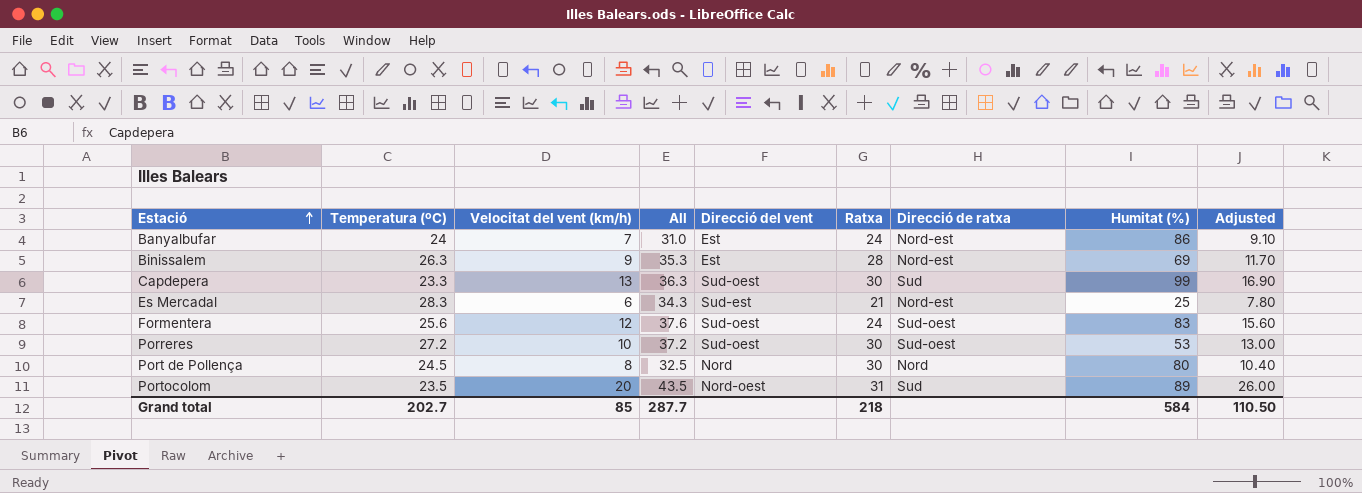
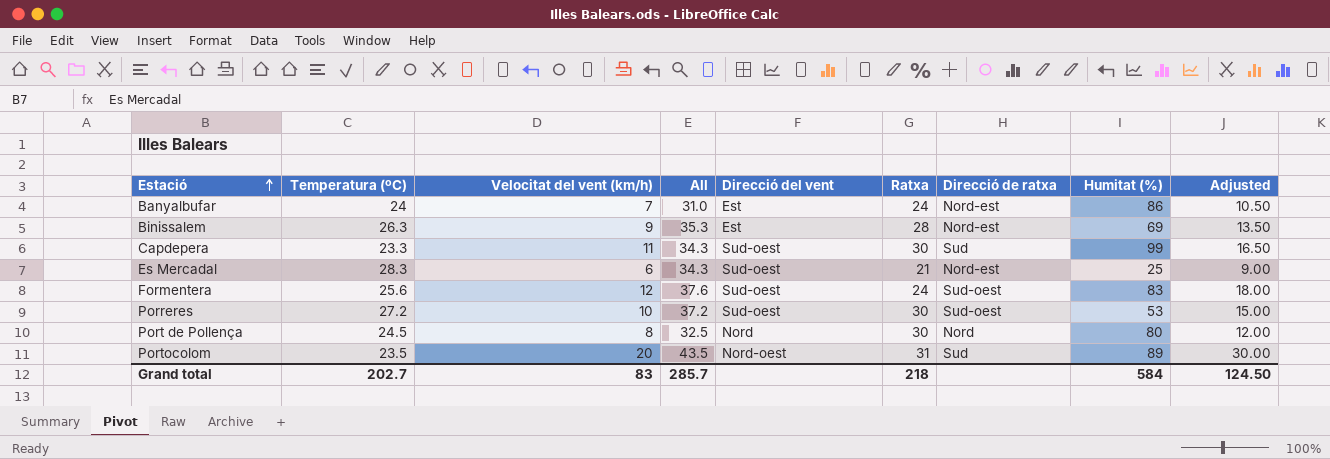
column Adjusted | formula: [Velocitat del vent (km/h)] * 1.3 -> [Velocitat del vent (km/h)] * 1.5
Capdepera | Velocitat del vent (km/h): 13 -> 11
Capdepera | All: 36.3 -> 34.3
Es Mercadal | Direcció del vent: Sud-est -> Sud-oest
Grand total | Velocitat del vent (km/h): 85 -> 83
Grand total | All: 287.7 -> 285.7
Grand total | Adjusted: 110.50 -> 124.50

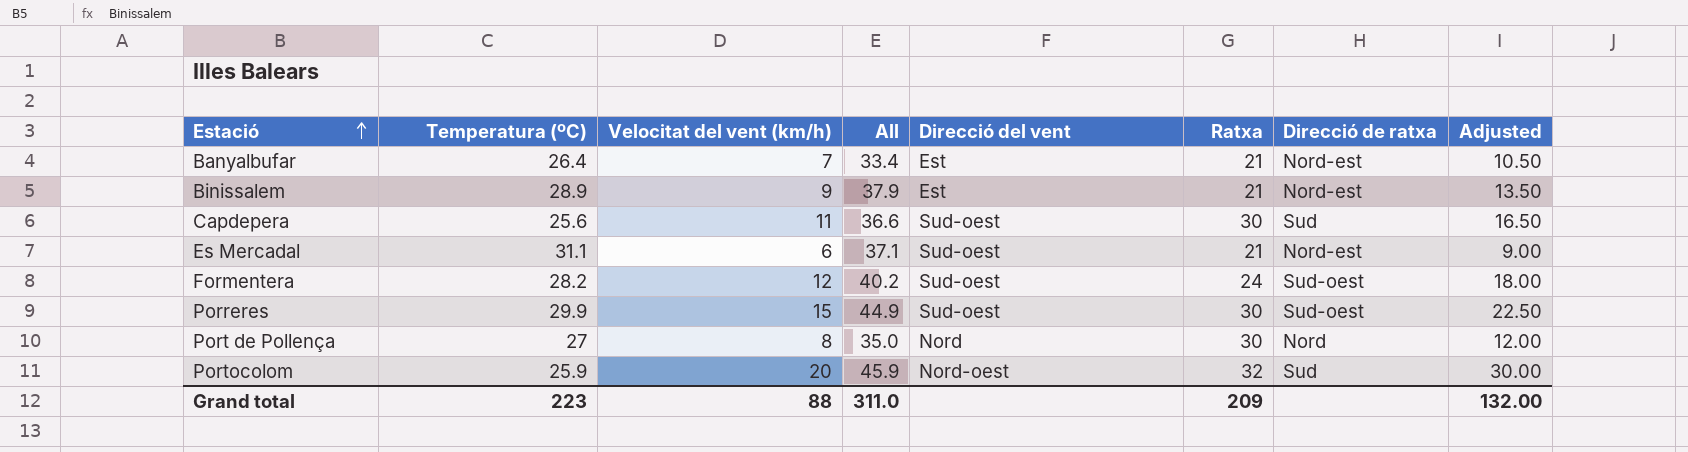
column Humitat (%) | position: 8 -> none
Banyalbufar | Temperatura (ºC): 24 -> 26.4
Banyalbufar | All: 31.0 -> 33.4
Banyalbufar | Ratxa: 24 -> 21
Binissalem | Temperatura (ºC): 26.3 -> 28.9
Binissalem | All: 35.3 -> 37.9
Binissalem | Ratxa: 28 -> 21
Capdepera | Temperatura (ºC): 23.3 -> 25.6
Capdepera | All: 34.3 -> 36.6
Es Mercadal | Temperatura (ºC): 28.3 -> 31.1
Es Mercadal | All: 34.3 -> 37.1
Formentera | Temperatura (ºC): 25.6 -> 28.2
Formentera | All: 37.6 -> 40.2
Porreres | Temperatura (ºC): 27.2 -> 29.9
Porreres | Velocitat del vent (km/h): 10 -> 15
Porreres | All: 37.2 -> 44.9
Porreres | Adjusted: 15.00 -> 22.50
Port de Pollença | Temperatura (ºC): 24.5 -> 27
Port de Pollença | All: 32.5 -> 35.0
Portocolom | Temperatura (ºC): 23.5 -> 25.9
Portocolom | All: 43.5 -> 45.9
Portocolom | Ratxa: 31 -> 32
Grand total | Temperatura (ºC): 202.7 -> 223
Grand total | Velocitat del vent (km/h): 83 -> 88
Grand total | All: 285.7 -> 311.0
Grand total | Ratxa: 218 -> 209
Grand total | Adjusted: 124.50 -> 132.00

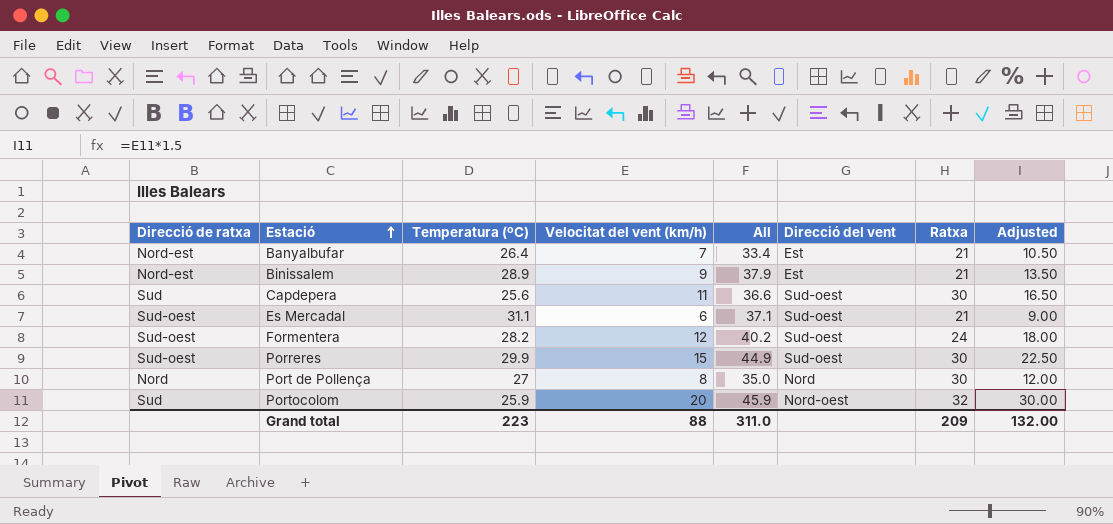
column Direcció de ratxa | position: 7 -> 1
Es Mercadal | Direcció de ratxa: Nord-est -> Sud-oest

